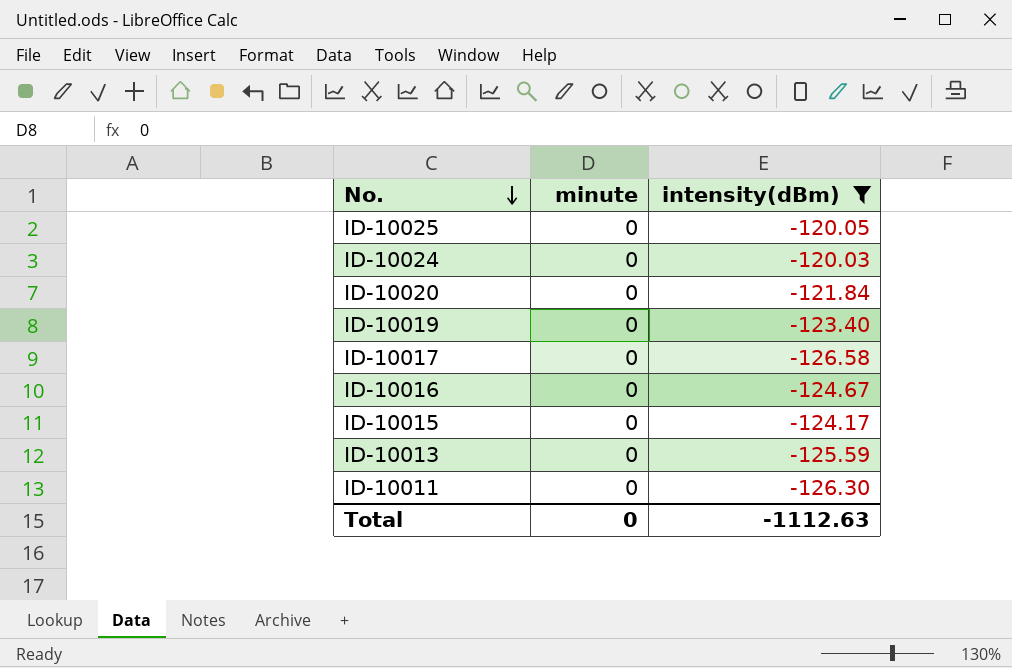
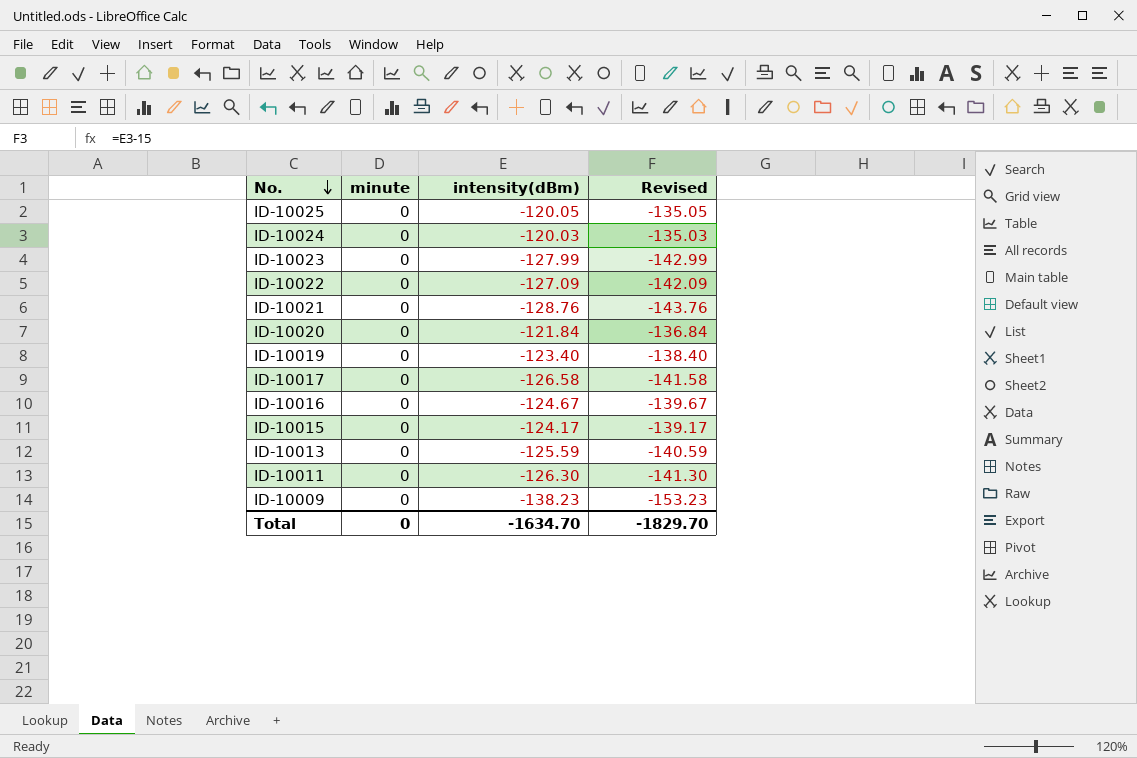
filter: intensity(dBm) >= -126.58 -> none
column Revised | formula: none -> [intensity(dBm)] - 15
Total | intensity(dBm): -1112.63 -> -1634.70

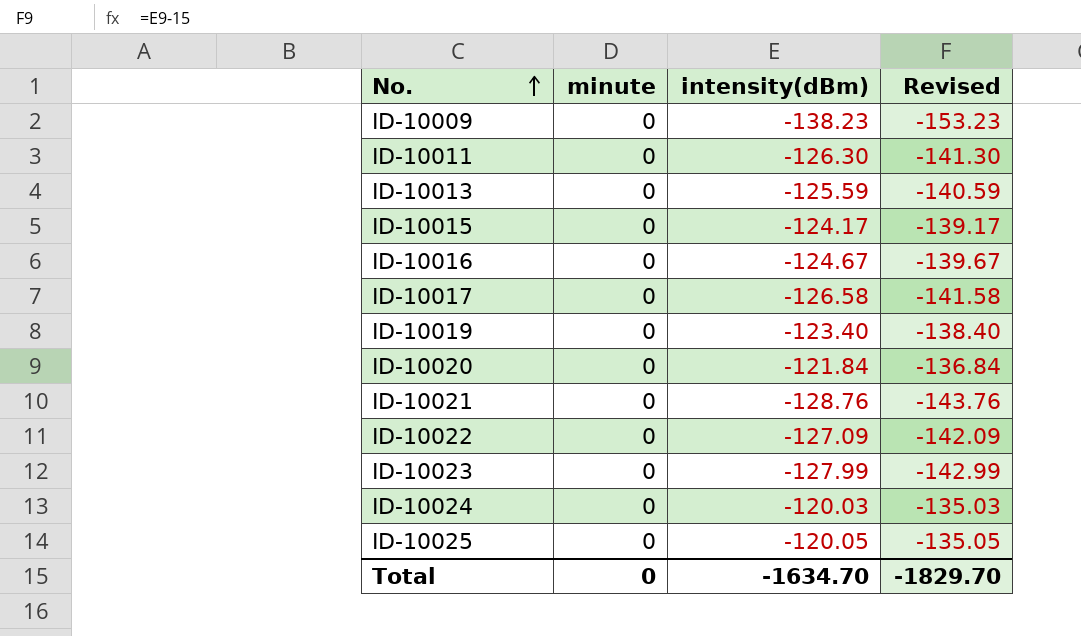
row order: No. descending -> No. ascending

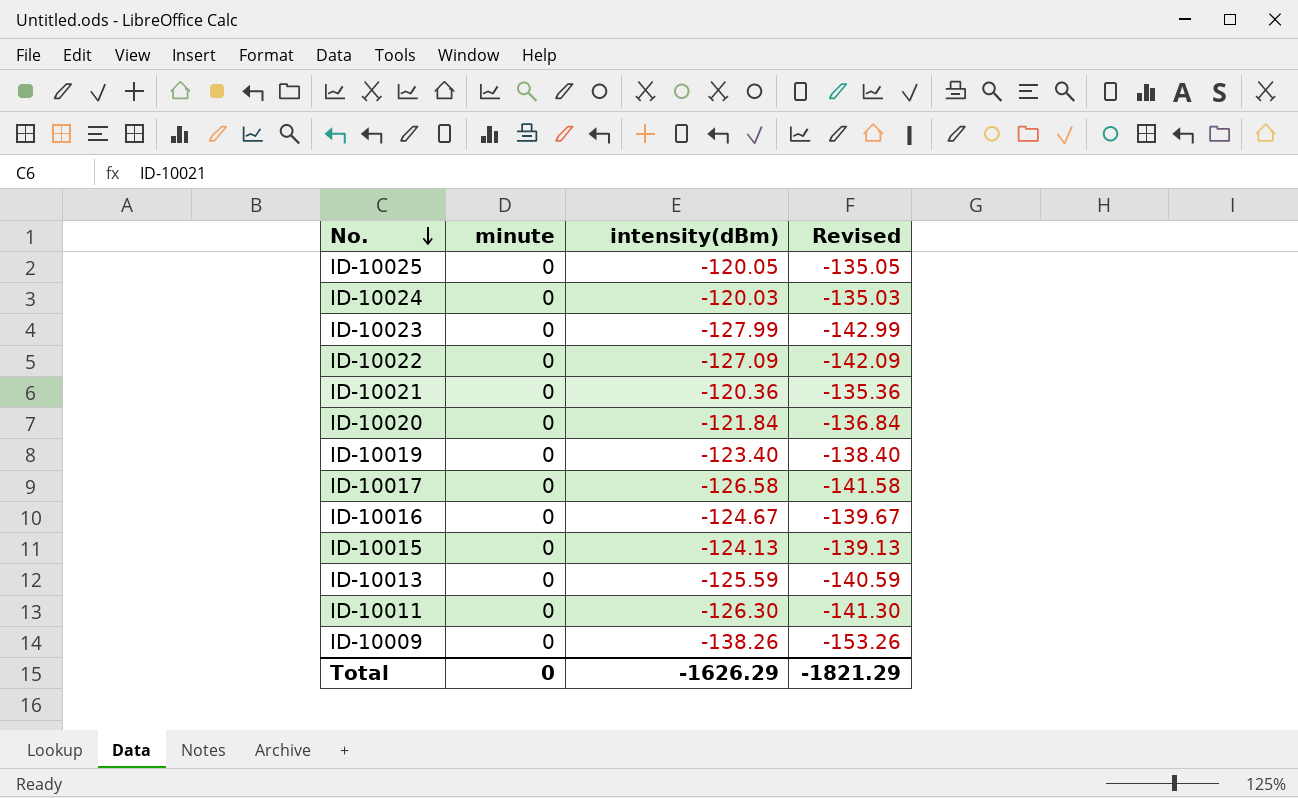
row order: No. ascending -> No. descending
ID-10021 | intensity(dBm): -128.76 -> -120.36
ID-10021 | Revised: -143.76 -> -135.36
ID-10015 | intensity(dBm): -124.17 -> -124.13
ID-10015 | Revised: -139.17 -> -139.13
ID-10009 | intensity(dBm): -138.23 -> -138.26
ID-10009 | Revised: -153.23 -> -153.26
Total | intensity(dBm): -1634.70 -> -1626.29
Total | Revised: -1829.70 -> -1821.29

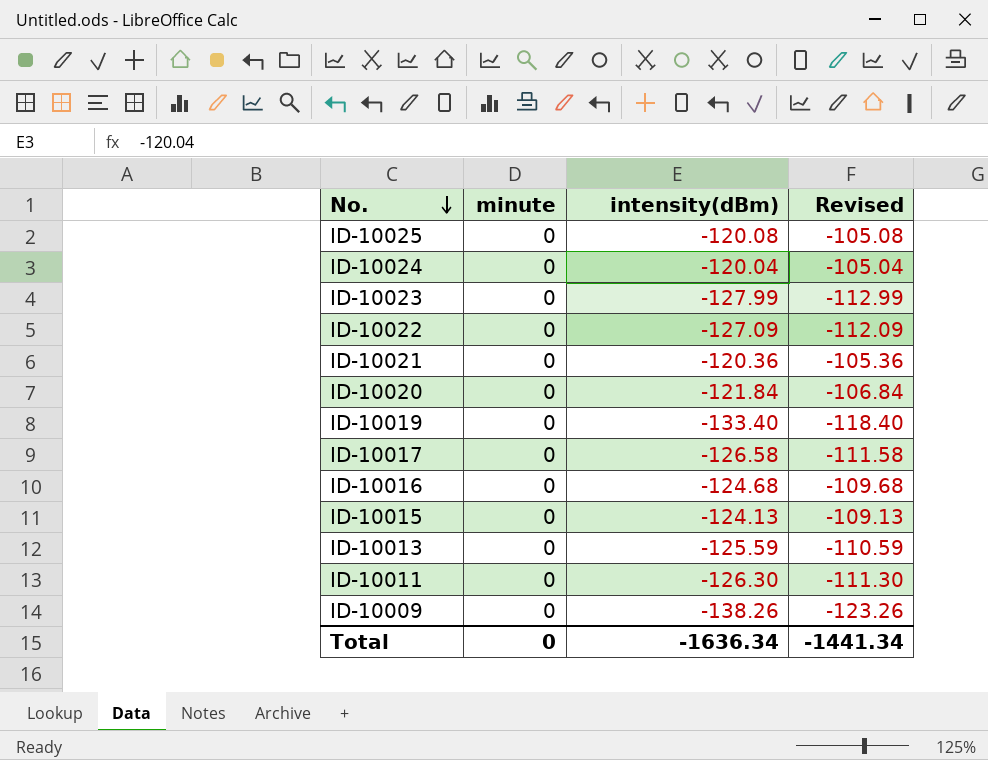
column Revised | formula: [intensity(dBm)] - 15 -> [intensity(dBm)] + 15
ID-10025 | intensity(dBm): -120.05 -> -120.08
ID-10024 | intensity(dBm): -120.03 -> -120.04
ID-10019 | intensity(dBm): -123.40 -> -133.40
ID-10016 | intensity(dBm): -124.67 -> -124.68
Total | intensity(dBm): -1626.29 -> -1636.34
Total | Revised: -1821.29 -> -1441.34

